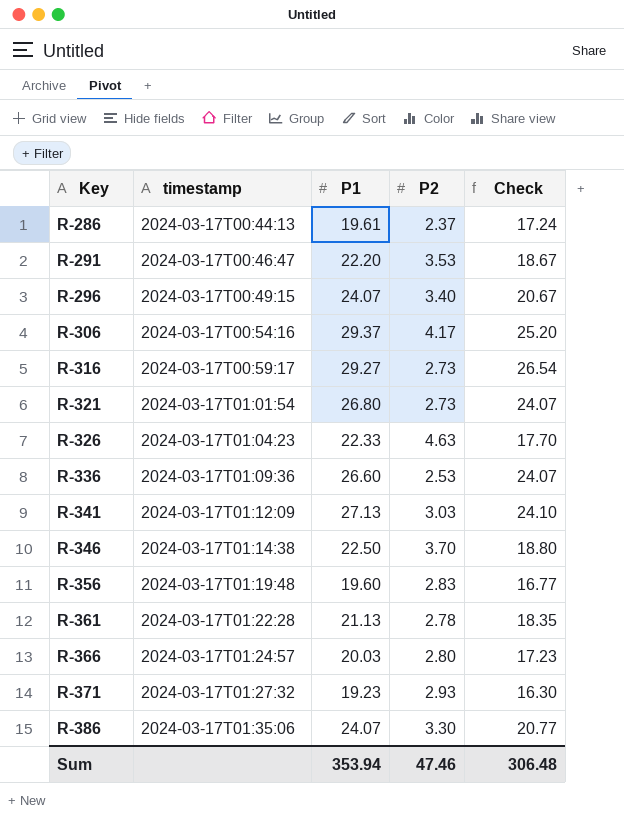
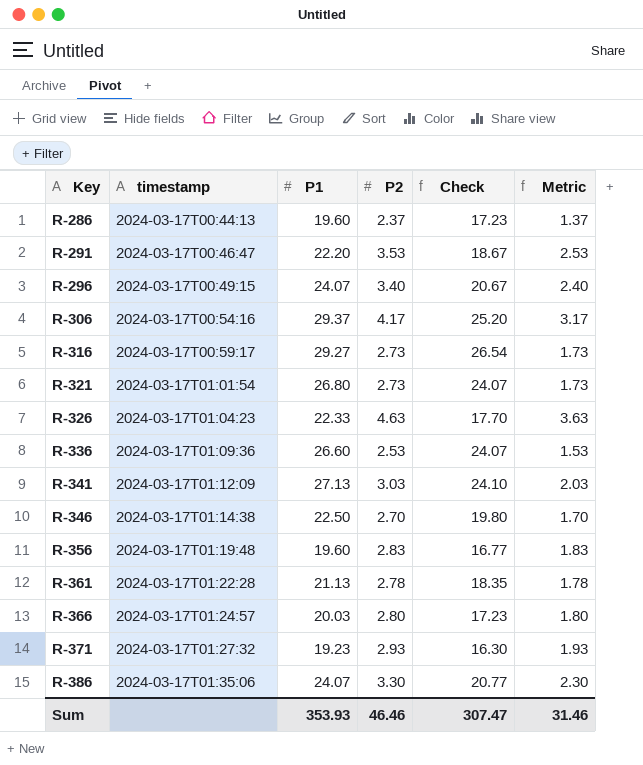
column Metric | formula: none -> [P2] - 1
R-286 | P1: 19.61 -> 19.60
R-286 | Check: 17.24 -> 17.23
R-346 | P2: 3.70 -> 2.70
R-346 | Check: 18.80 -> 19.80
Sum | P1: 353.94 -> 353.93
Sum | P2: 47.46 -> 46.46
Sum | Check: 306.48 -> 307.47

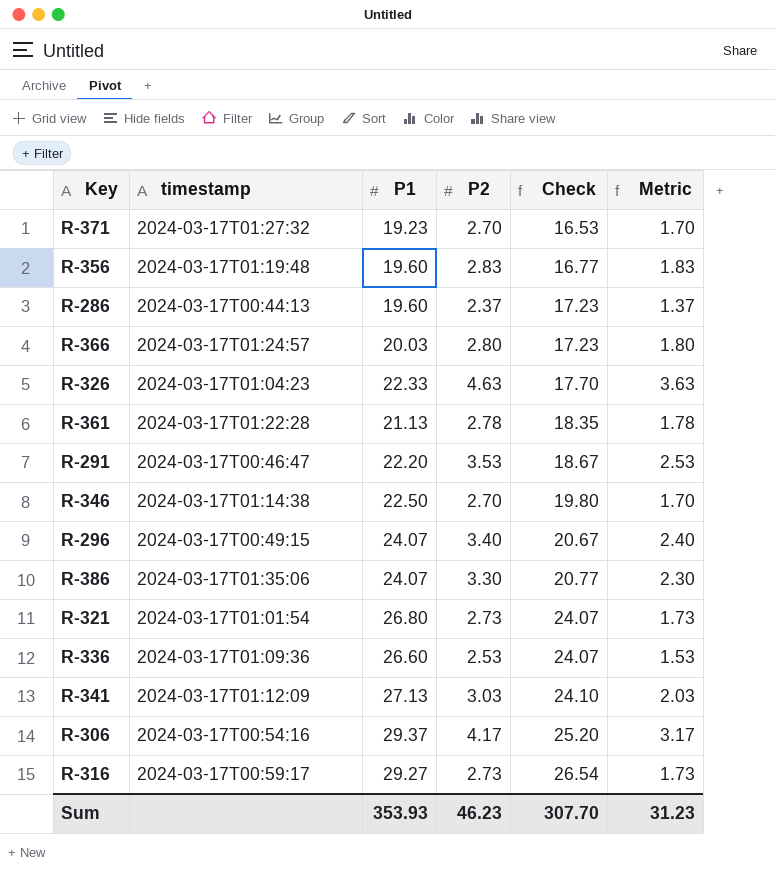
row order: Key ascending -> Check ascending
R-371 | P2: 2.93 -> 2.70
R-371 | Check: 16.30 -> 16.53
R-371 | Metric: 1.93 -> 1.70
Sum | P2: 46.46 -> 46.23
Sum | Check: 307.47 -> 307.70
Sum | Metric: 31.46 -> 31.23

